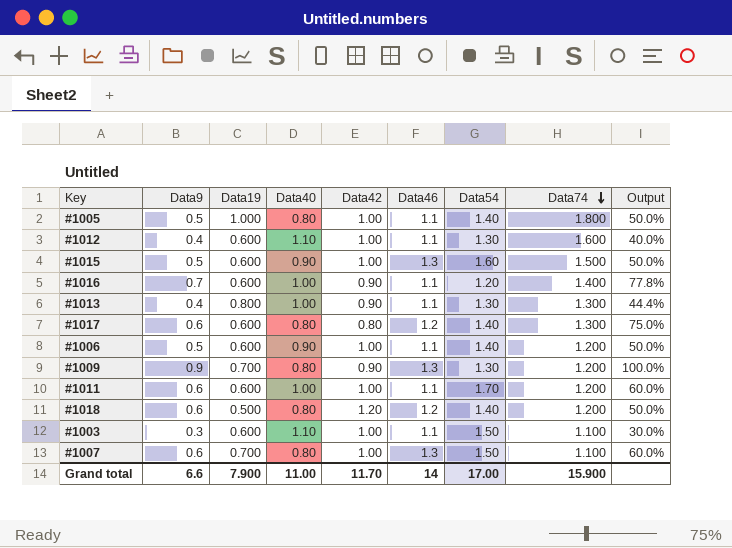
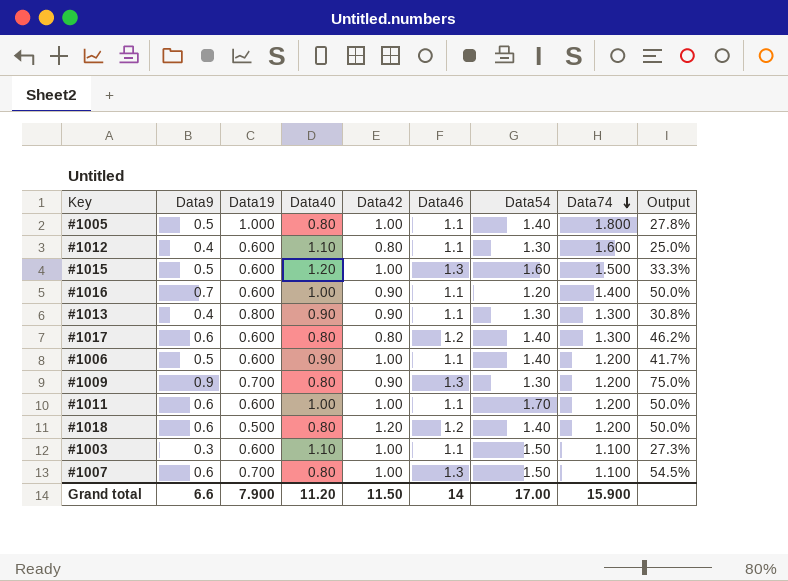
column Output | formula: [Data9] / [Data42] -> [Data9] / [Data74]
#1012 | Data42: 1.00 -> 0.80
#1015 | Data40: 0.90 -> 1.20
#1013 | Data40: 1.00 -> 0.90
Grand total | Data40: 11.00 -> 11.20
Grand total | Data42: 11.70 -> 11.50

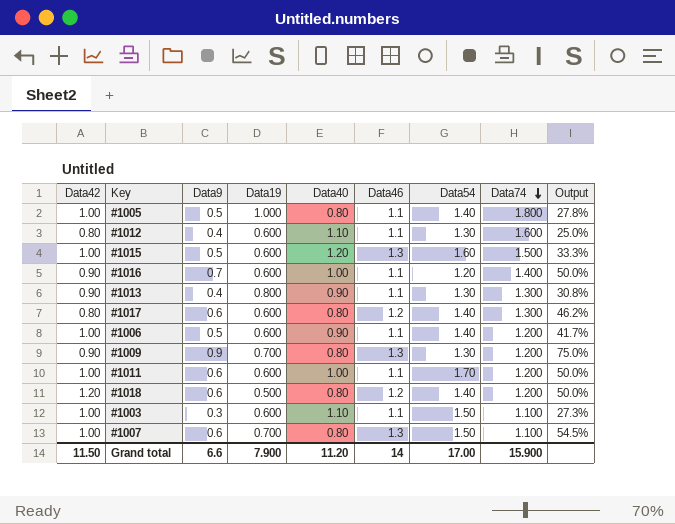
column Data42 | position: 5 -> 1

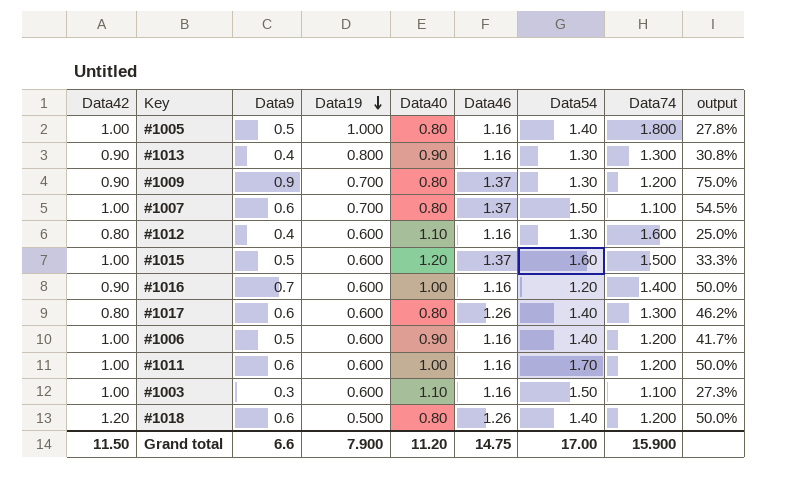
row order: Data74 descending -> Data19 descending
column name: Output -> output
#1005 | Data46: 1.1 -> 1.16
#1013 | Data46: 1.1 -> 1.16
#1009 | Data46: 1.3 -> 1.37
#1007 | Data46: 1.3 -> 1.37
#1012 | Data46: 1.1 -> 1.16
#1015 | Data46: 1.3 -> 1.37
#1016 | Data46: 1.1 -> 1.16
#1017 | Data46: 1.2 -> 1.26
#1006 | Data46: 1.1 -> 1.16
#1011 | Data46: 1.1 -> 1.16
#1003 | Data46: 1.1 -> 1.16
#1018 | Data46: 1.2 -> 1.26
Grand total | Data46: 14 -> 14.75

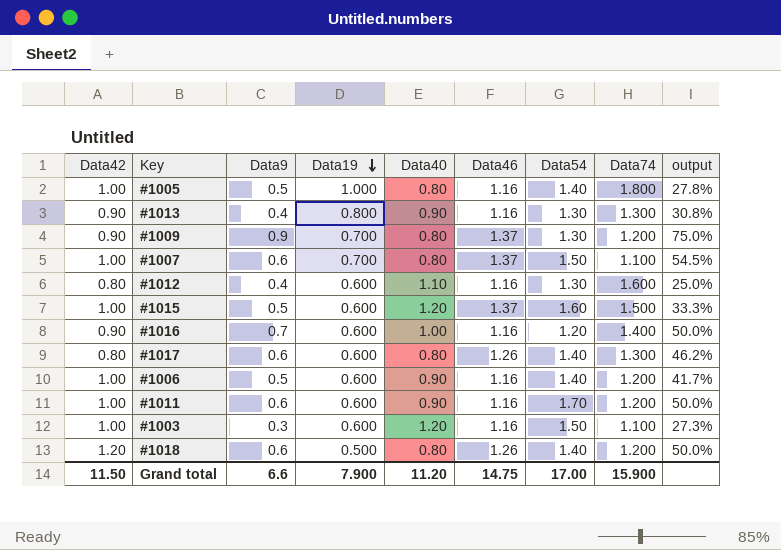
#1011 | Data40: 1.00 -> 0.90
#1003 | Data40: 1.10 -> 1.20

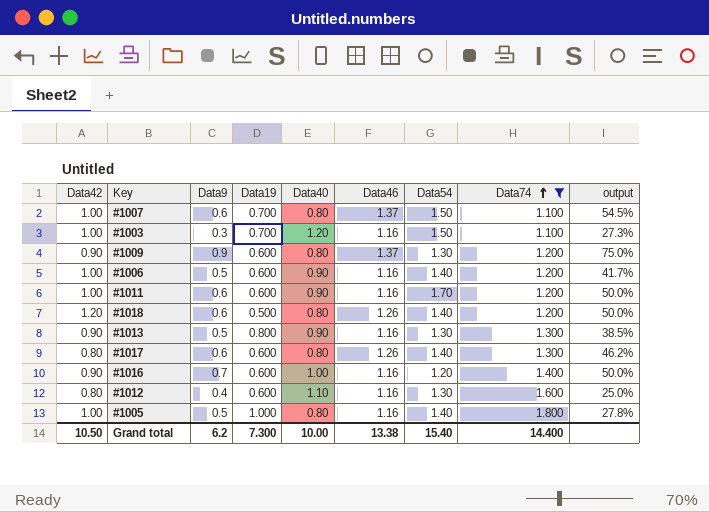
filter: none -> Data74 != 1.500
row order: Data19 descending -> Data74 ascending
#1003 | Data19: 0.600 -> 0.700
#1009 | Data19: 0.700 -> 0.600
#1013 | Data9: 0.4 -> 0.5
#1013 | output: 30.8% -> 38.5%
Grand total | Data42: 11.50 -> 10.50
Grand total | Data9: 6.6 -> 6.2
Grand total | Data19: 7.900 -> 7.300
Grand total | Data40: 11.20 -> 10.00
Grand total | Data46: 14.75 -> 13.38
Grand total | Data54: 17.00 -> 15.40
Grand total | Data74: 15.900 -> 14.400

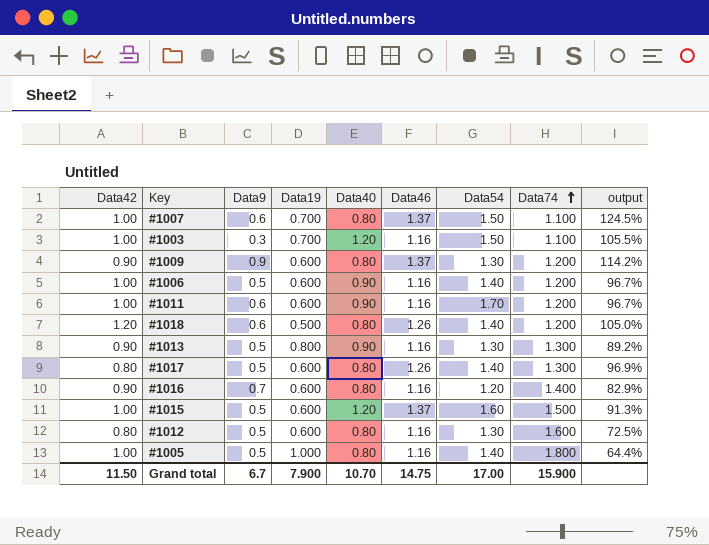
filter: Data74 != 1.500 -> none
column output | formula: [Data9] / [Data74] -> [Data46] / [Data74]
#1017 | Data9: 0.6 -> 0.5
#1016 | Data40: 1.00 -> 0.80
#1012 | Data9: 0.4 -> 0.5
#1012 | Data40: 1.10 -> 0.80
Grand total | Data42: 10.50 -> 11.50
Grand total | Data9: 6.2 -> 6.7
Grand total | Data19: 7.300 -> 7.900
Grand total | Data40: 10.00 -> 10.70
Grand total | Data46: 13.38 -> 14.75
Grand total | Data54: 15.40 -> 17.00
Grand total | Data74: 14.400 -> 15.900

